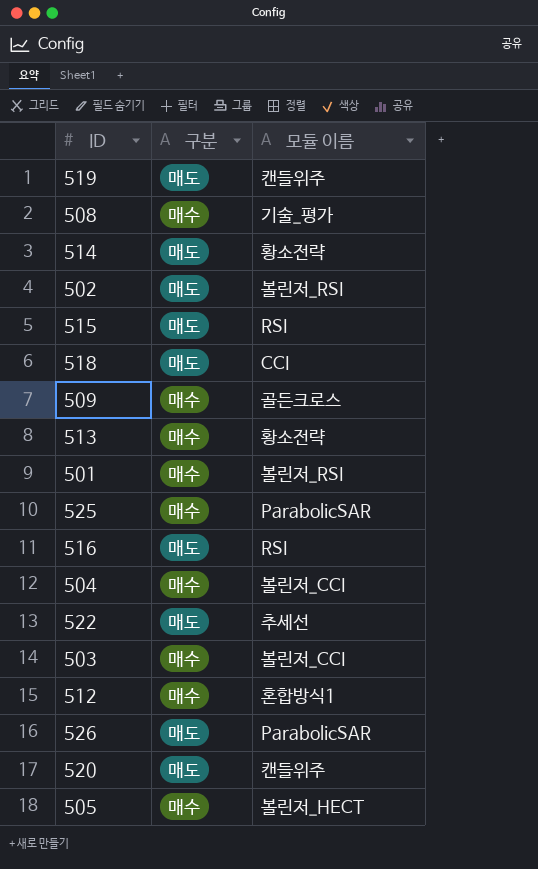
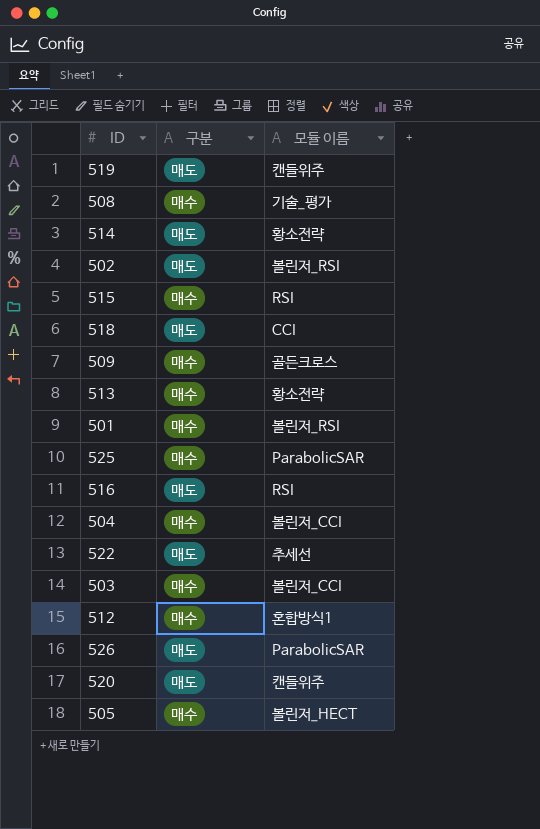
515 | 구분: 매도 -> 매수

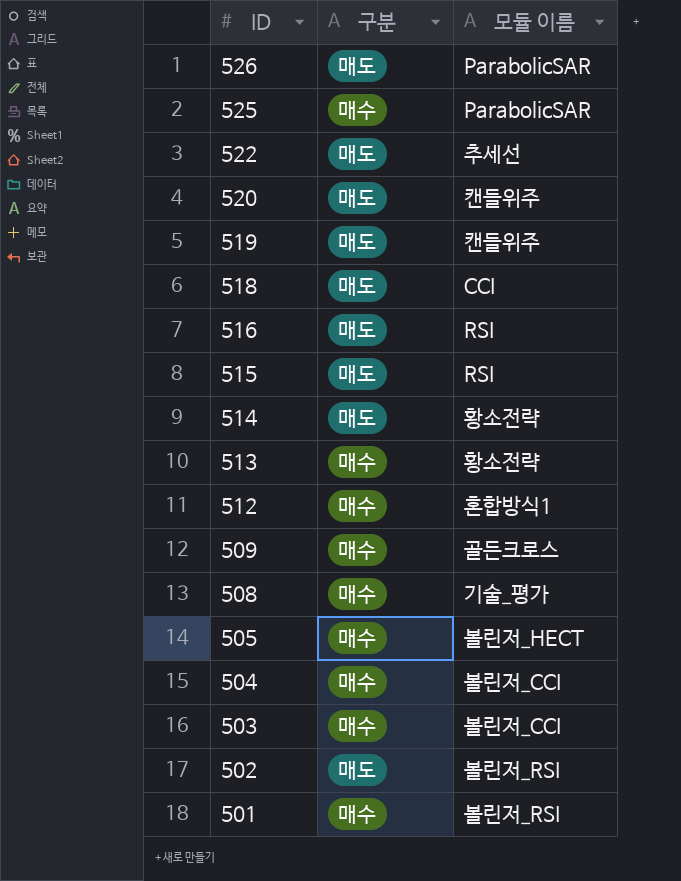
row order: none -> ID descending
515 | 구분: 매수 -> 매도

